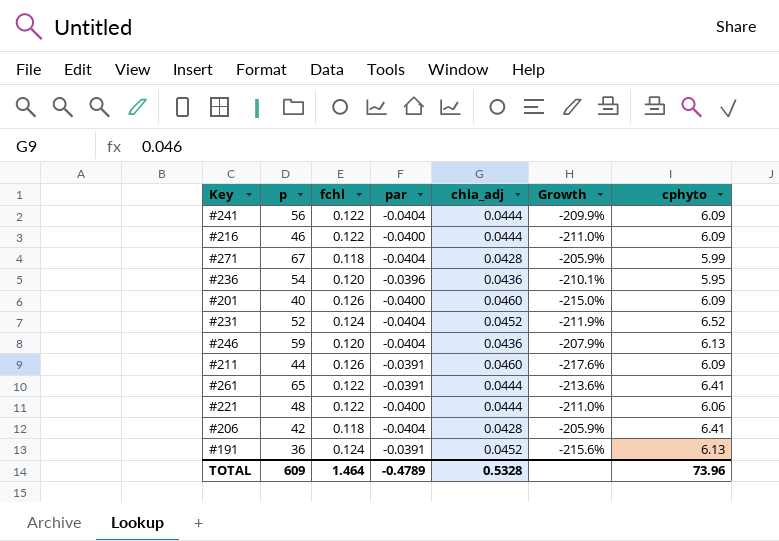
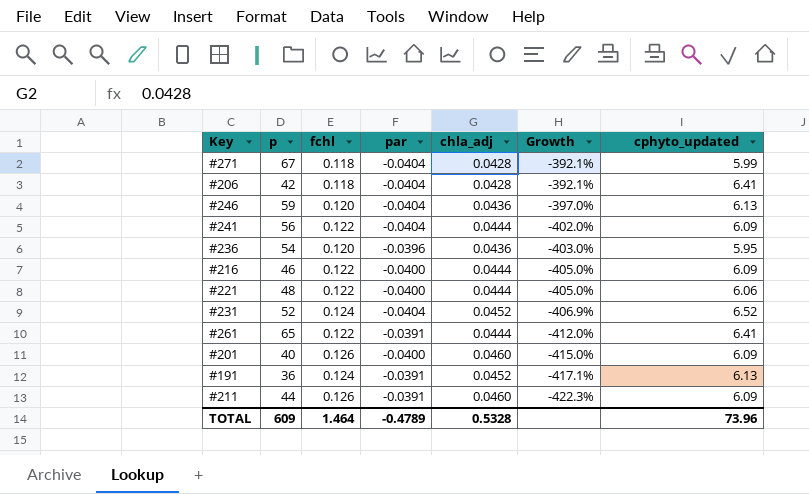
row order: none -> Growth descending
column Growth | formula: ([chla_adj] - [par]) / [par] -> ([fchl] - [par]) / [par]
column name: cphyto -> cphyto_updated

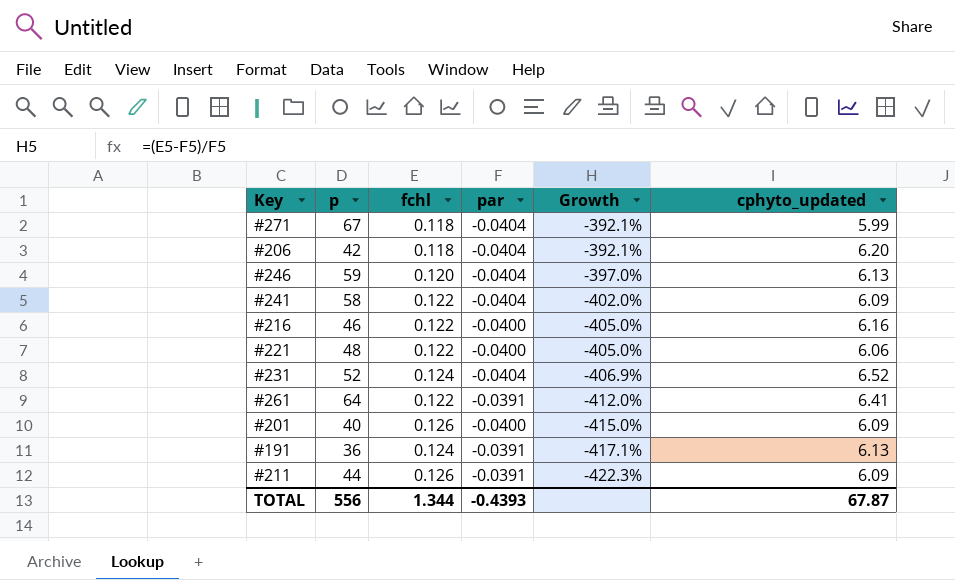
column chla_adj | position: 5 -> none
row #236: 54 | 0.120 | -0.0396 | 0.0436 | -403.0% | 5.95 -> none
#206 | cphyto_updated: 6.41 -> 6.20
#241 | p: 56 -> 58
#216 | cphyto_updated: 6.09 -> 6.16
#261 | p: 65 -> 64
TOTAL | p: 609 -> 556
TOTAL | fchl: 1.464 -> 1.344
TOTAL | par: -0.4789 -> -0.4393
TOTAL | cphyto_updated: 73.96 -> 67.87

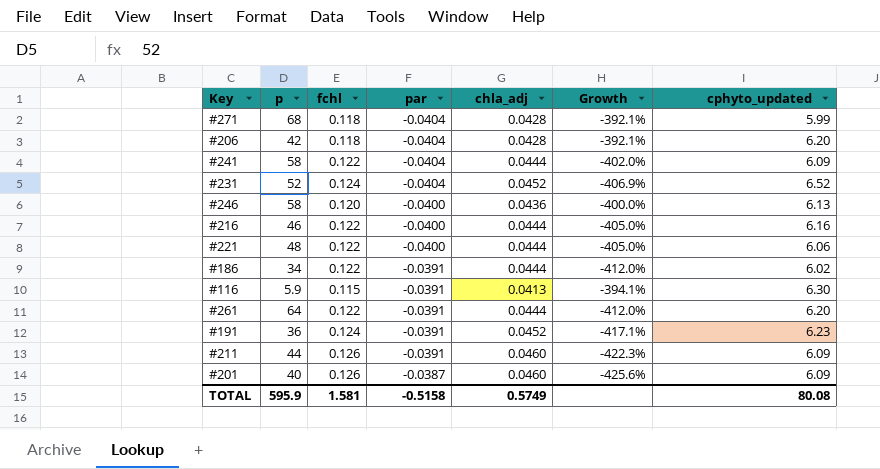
row order: Growth descending -> par ascending
column chla_adj | position: none -> 5
#271 | p: 67 -> 68
#246 | p: 59 -> 58
#246 | par: -0.0404 -> -0.0400
#246 | Growth: -397.0% -> -400.0%
row #186: none -> 34 | 0.122 | -0.0391 | 0.0444 | -412.0% | 6.02
row #116: none -> 5.9 | 0.115 | -0.0391 | 0.0413 | -394.1% | 6.30
#261 | cphyto_updated: 6.41 -> 6.20
#191 | cphyto_updated: 6.13 -> 6.23
#201 | par: -0.0400 -> -0.0387
#201 | Growth: -415.0% -> -425.6%
TOTAL | p: 556 -> 595.9
TOTAL | fchl: 1.344 -> 1.581
TOTAL | par: -0.4393 -> -0.5158
TOTAL | cphyto_updated: 67.87 -> 80.08

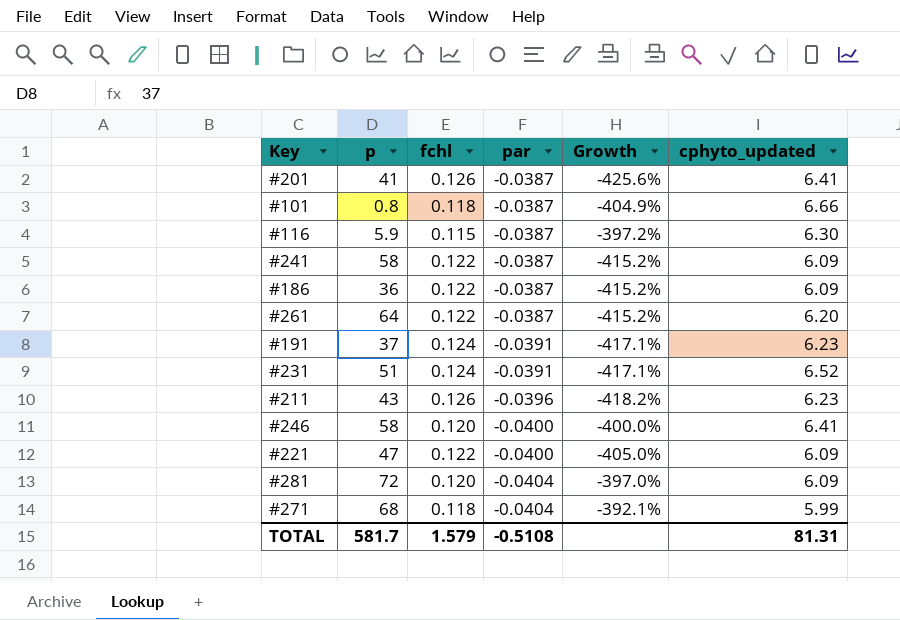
row order: par ascending -> par descending
column chla_adj | position: 5 -> none
row #206: 42 | 0.118 | -0.0404 | 0.0428 | -392.1% | 6.20 -> none
row #216: 46 | 0.122 | -0.0400 | 0.0444 | -405.0% | 6.16 -> none
#201 | p: 40 -> 41
#201 | cphyto_updated: 6.09 -> 6.41
row #101: none -> 0.8 | 0.118 | -0.0387 | -404.9% | 6.66
#116 | par: -0.0391 -> -0.0387
#116 | Growth: -394.1% -> -397.2%
#241 | par: -0.0404 -> -0.0387
#241 | Growth: -402.0% -> -415.2%
#186 | p: 34 -> 36
#186 | par: -0.0391 -> -0.0387
#186 | Growth: -412.0% -> -415.2%
#186 | cphyto_updated: 6.02 -> 6.09
#261 | par: -0.0391 -> -0.0387
#261 | Growth: -412.0% -> -415.2%
#191 | p: 36 -> 37
#231 | p: 52 -> 51
#231 | par: -0.0404 -> -0.0391
#231 | Growth: -406.9% -> -417.1%
#211 | p: 44 -> 43
#211 | par: -0.0391 -> -0.0396
#211 | Growth: -422.3% -> -418.2%
#211 | cphyto_updated: 6.09 -> 6.23
#246 | cphyto_updated: 6.13 -> 6.41
#221 | p: 48 -> 47
#221 | cphyto_updated: 6.06 -> 6.09
row #281: none -> 72 | 0.120 | -0.0404 | -397.0% | 6.09
TOTAL | p: 595.9 -> 581.7
TOTAL | fchl: 1.581 -> 1.579
TOTAL | par: -0.5158 -> -0.5108
TOTAL | cphyto_updated: 80.08 -> 81.31

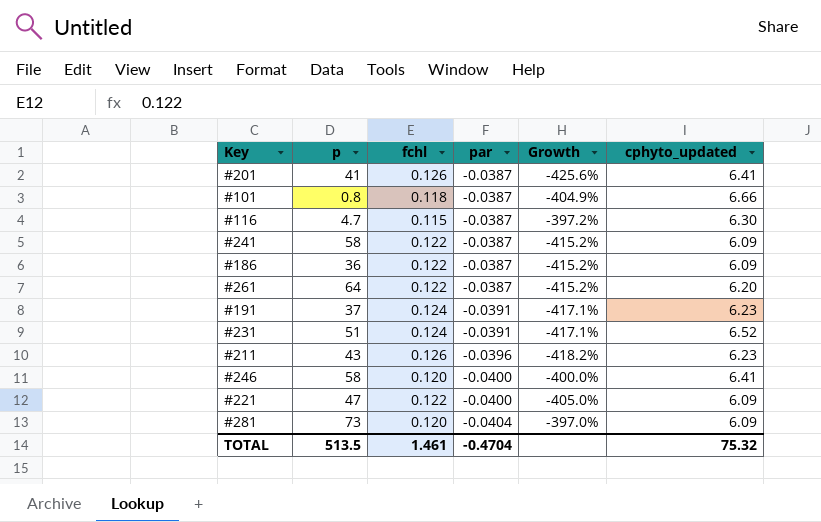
row #271: 68 | 0.118 | -0.0404 | -392.1% | 5.99 -> none
#116 | p: 5.9 -> 4.7
#281 | p: 72 -> 73
TOTAL | p: 581.7 -> 513.5
TOTAL | fchl: 1.579 -> 1.461
TOTAL | par: -0.5108 -> -0.4704
TOTAL | cphyto_updated: 81.31 -> 75.32

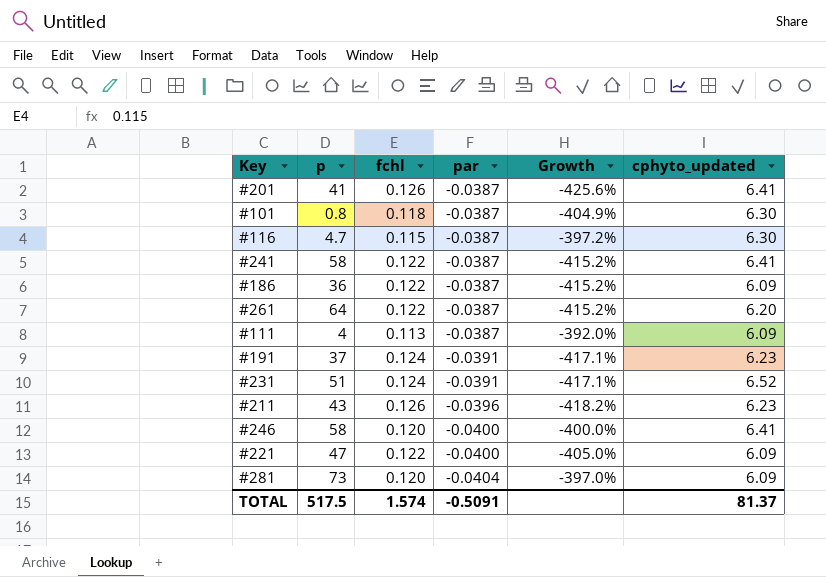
#101 | cphyto_updated: 6.66 -> 6.30
#241 | cphyto_updated: 6.09 -> 6.41
row #111: none -> 4 | 0.113 | -0.0387 | -392.0% | 6.09
TOTAL | p: 513.5 -> 517.5
TOTAL | fchl: 1.461 -> 1.574
TOTAL | par: -0.4704 -> -0.5091
TOTAL | cphyto_updated: 75.32 -> 81.37

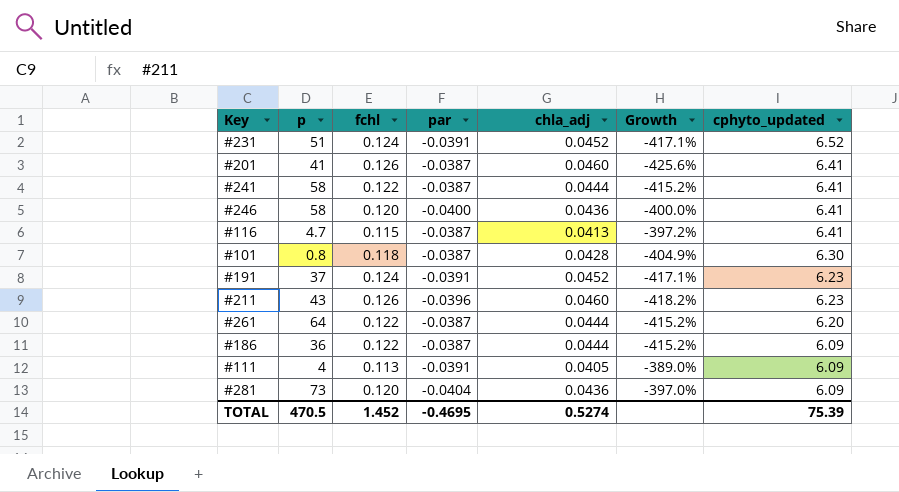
row order: par descending -> cphyto_updated descending
column chla_adj | position: none -> 5
row #221: 47 | 0.122 | -0.0400 | -405.0% | 6.09 -> none
#116 | cphyto_updated: 6.30 -> 6.41
#111 | par: -0.0387 -> -0.0391
#111 | Growth: -392.0% -> -389.0%
TOTAL | p: 517.5 -> 470.5
TOTAL | fchl: 1.574 -> 1.452
TOTAL | par: -0.5091 -> -0.4695
TOTAL | cphyto_updated: 81.37 -> 75.39

